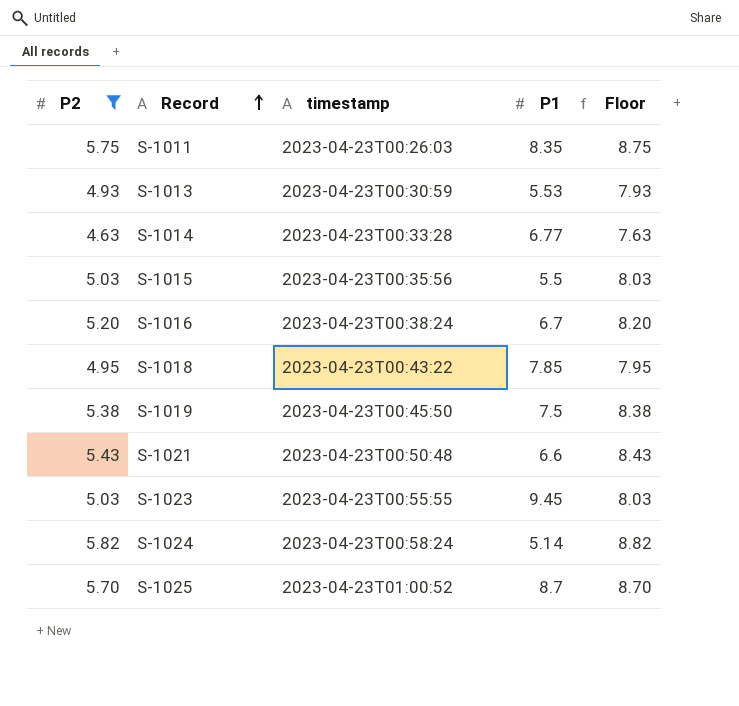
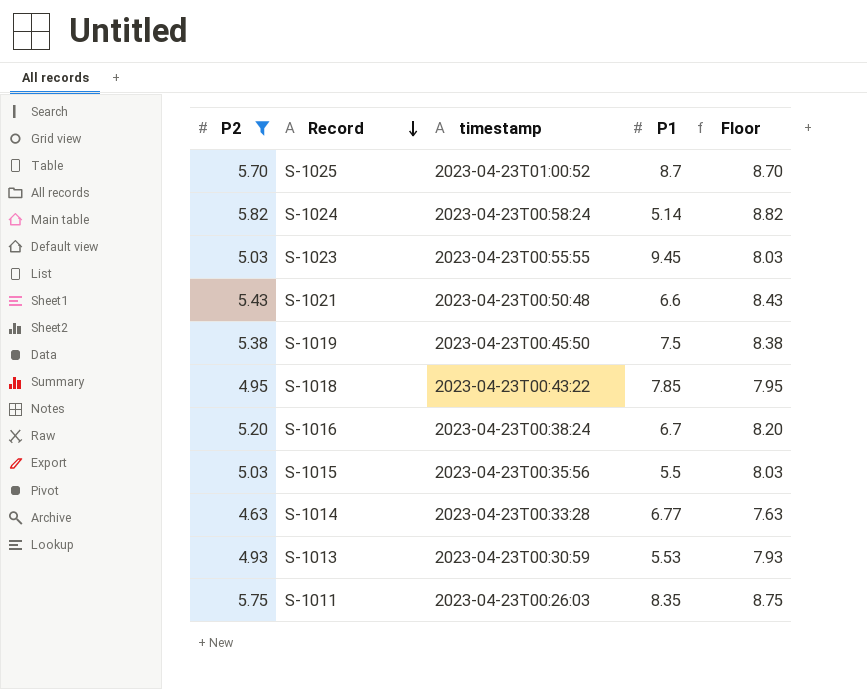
row order: Record ascending -> Record descending

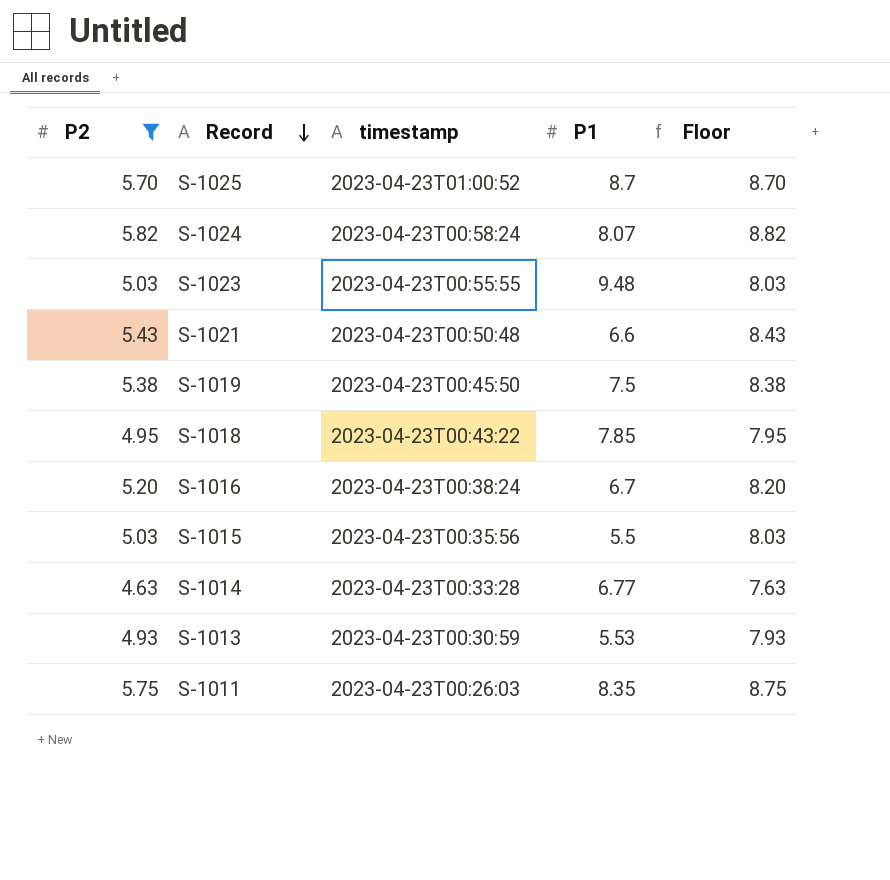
S-1024 | P1: 5.14 -> 8.07
S-1023 | P1: 9.45 -> 9.48

